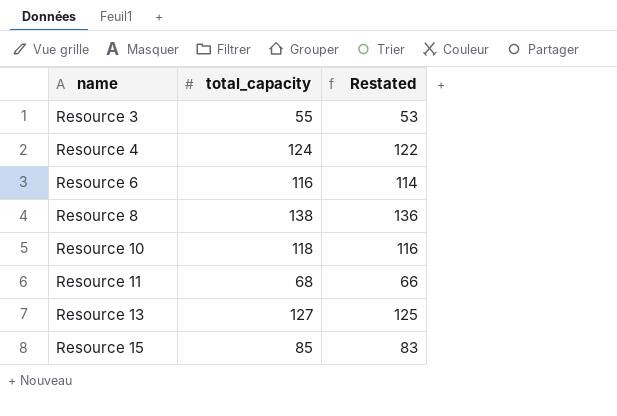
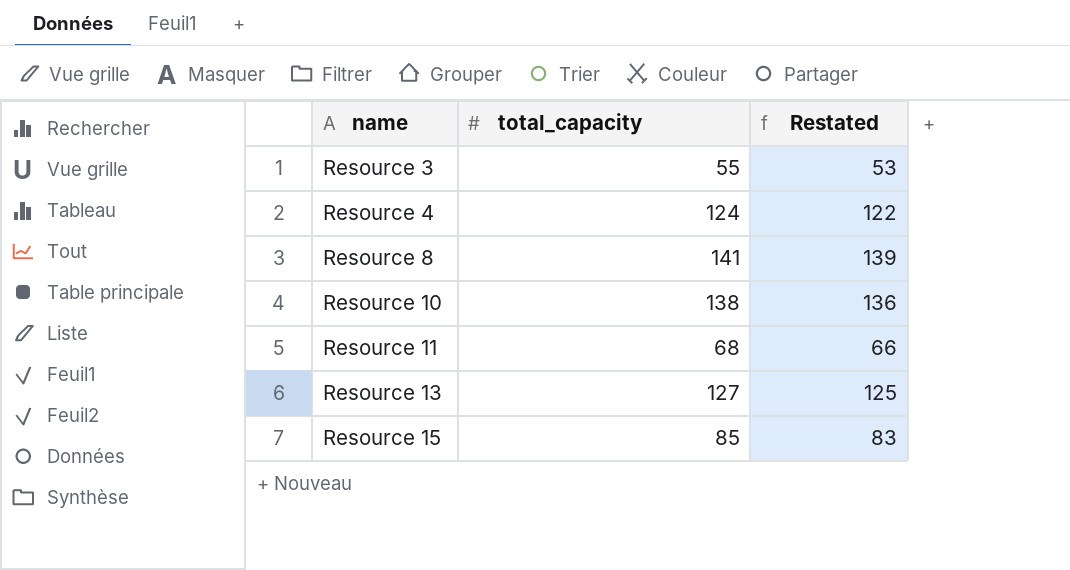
row Resource 6: 116 | 114 -> none
Resource 8 | total_capacity: 138 -> 141
Resource 8 | Restated: 136 -> 139
Resource 10 | total_capacity: 118 -> 138
Resource 10 | Restated: 116 -> 136

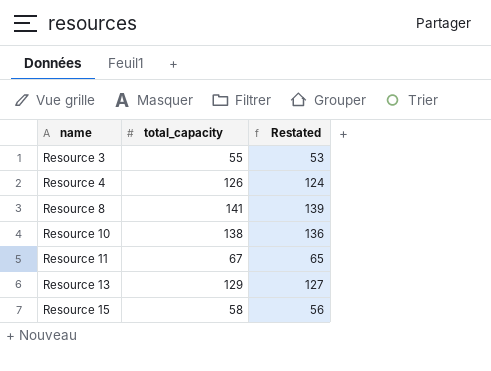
Resource 4 | total_capacity: 124 -> 126
Resource 4 | Restated: 122 -> 124
Resource 11 | total_capacity: 68 -> 67
Resource 11 | Restated: 66 -> 65
Resource 13 | total_capacity: 127 -> 129
Resource 13 | Restated: 125 -> 127
Resource 15 | total_capacity: 85 -> 58
Resource 15 | Restated: 83 -> 56

